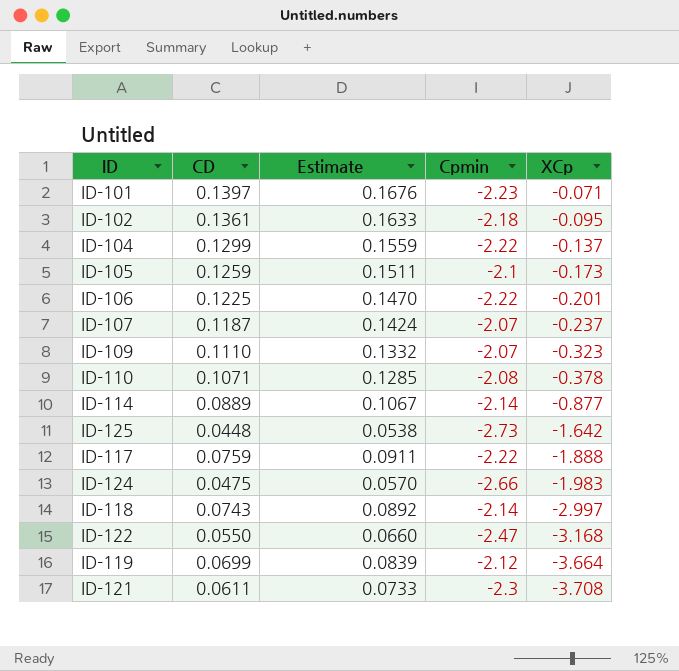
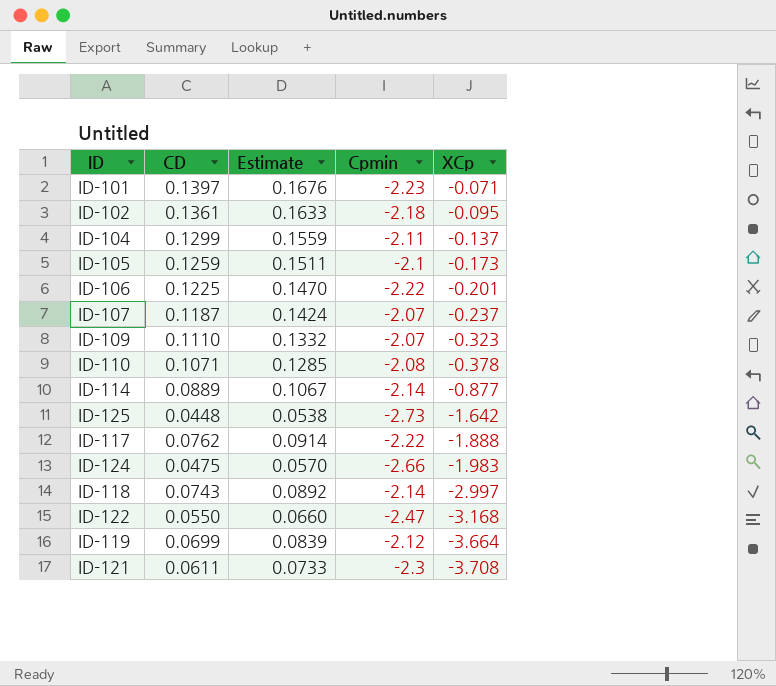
ID-104 | Cpmin: -2.22 -> -2.11
ID-117 | CD: 0.0759 -> 0.0762
ID-117 | Estimate: 0.0911 -> 0.0914

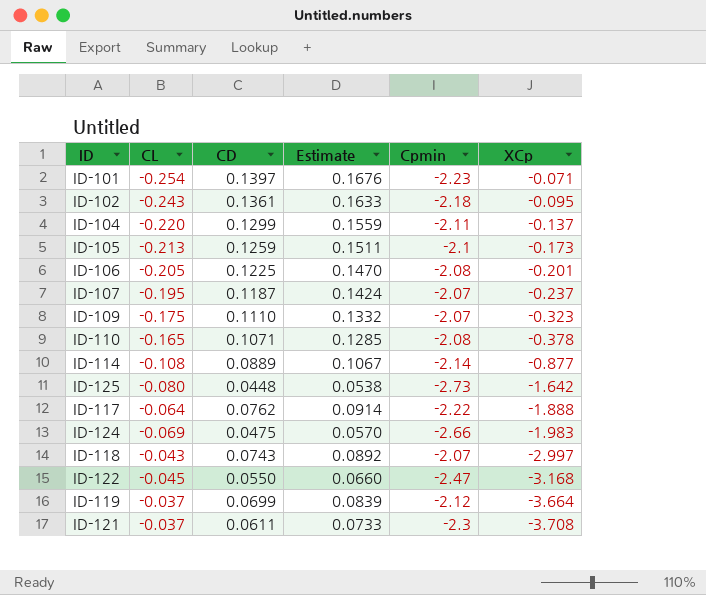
column CL | position: none -> 2
ID-106 | Cpmin: -2.22 -> -2.08
ID-118 | Cpmin: -2.14 -> -2.07

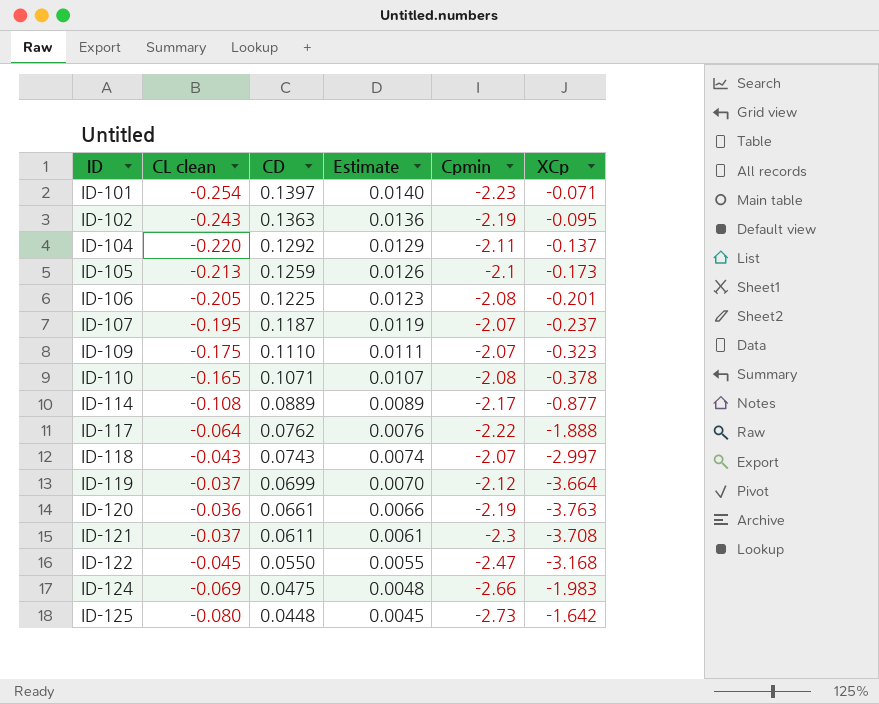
row order: XCp descending -> ID ascending
column name: CL -> CL clean
column Estimate | formula: [CD] * 1.2 -> [CD] * 0.1
ID-102 | CD: 0.1361 -> 0.1363
ID-102 | Cpmin: -2.18 -> -2.19
ID-104 | CD: 0.1299 -> 0.1292
ID-114 | Cpmin: -2.14 -> -2.17
row ID-120: none -> -0.036 | 0.0661 | 0.0066 | -2.19 | -3.763

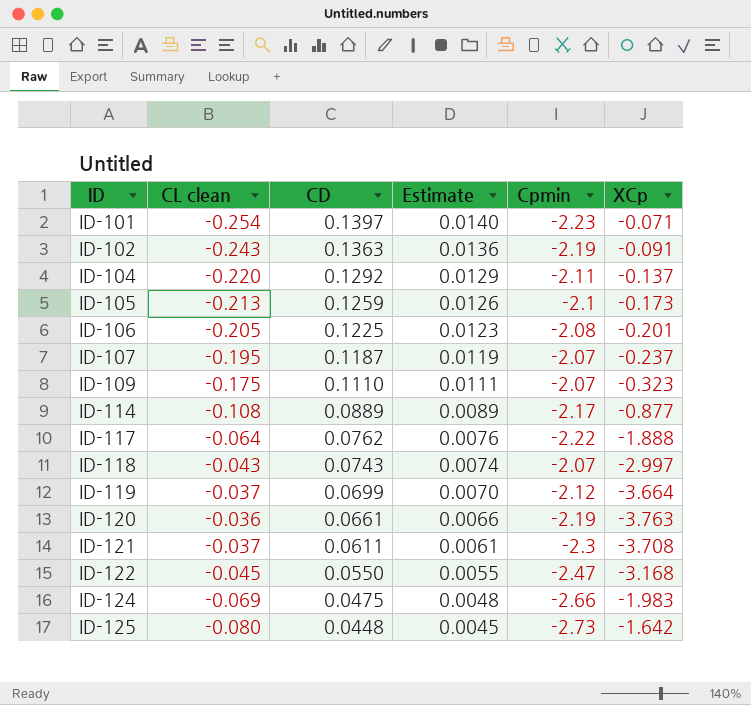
row ID-110: -0.165 | 0.1071 | 0.0107 | -2.08 | -0.378 -> none
ID-102 | XCp: -0.095 -> -0.091

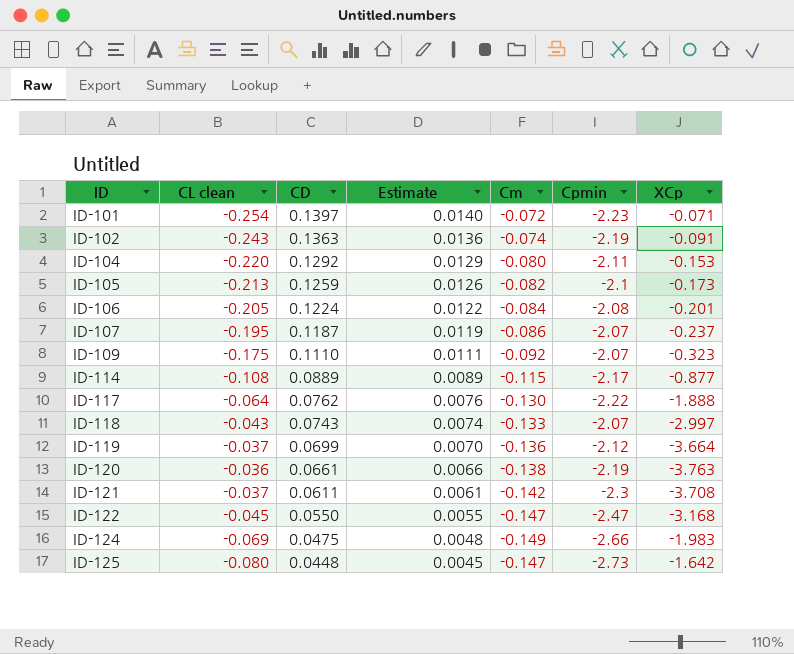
column Cm | position: none -> 5
ID-104 | XCp: -0.137 -> -0.153
ID-106 | CD: 0.1225 -> 0.1224
ID-106 | Estimate: 0.0123 -> 0.0122

